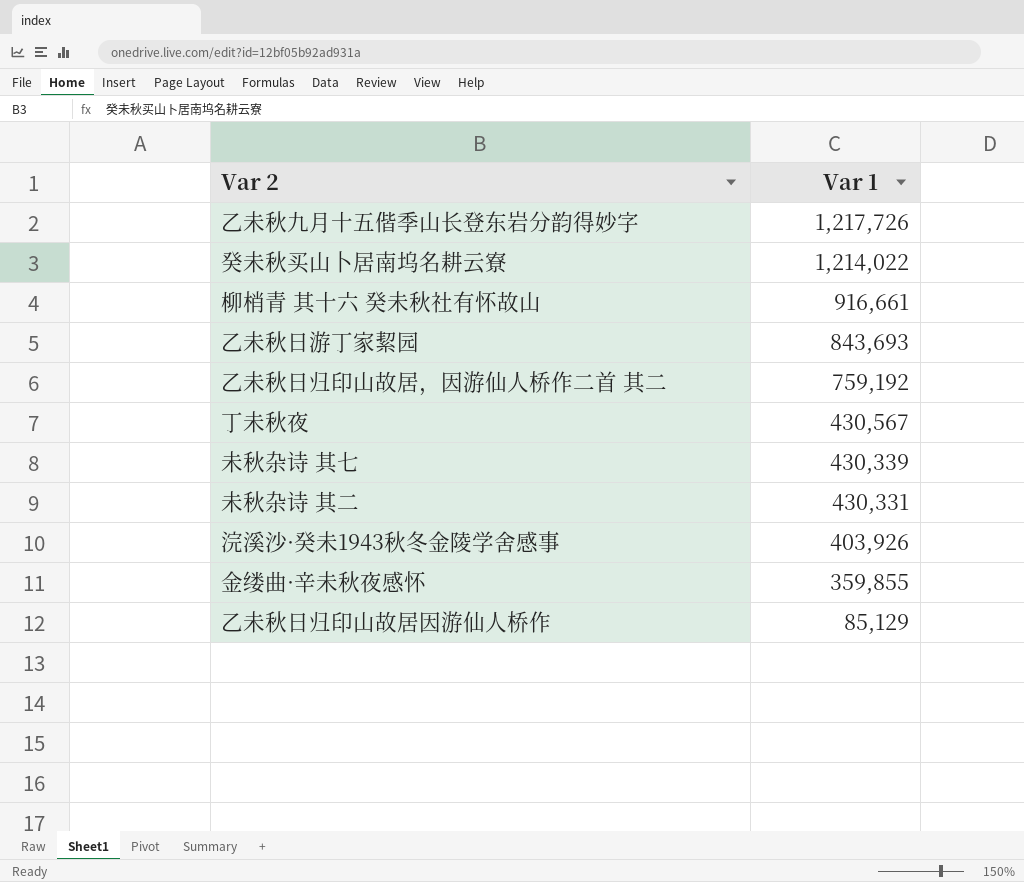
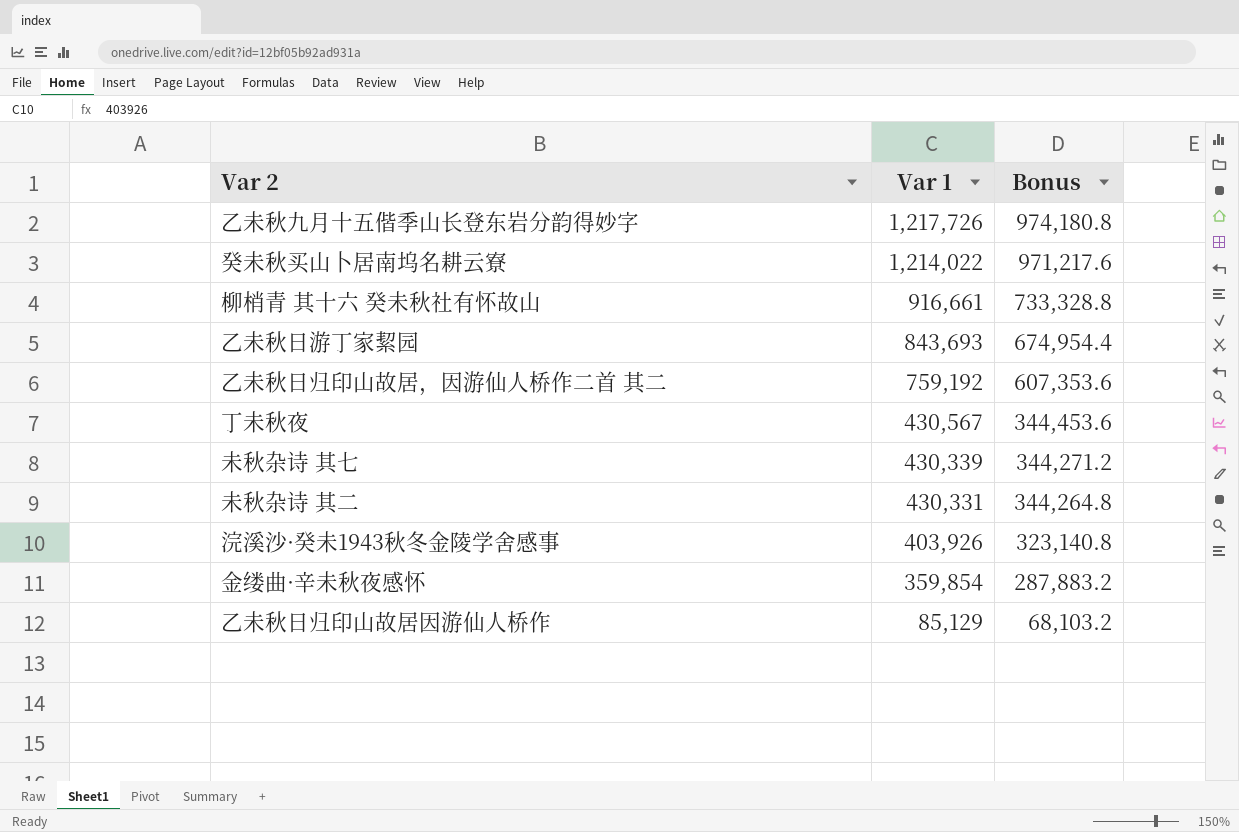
column Bonus | formula: none -> [Var 1] * 0.8
金缕曲·辛未秋夜感怀 | Var 1: 359,855 -> 359,854

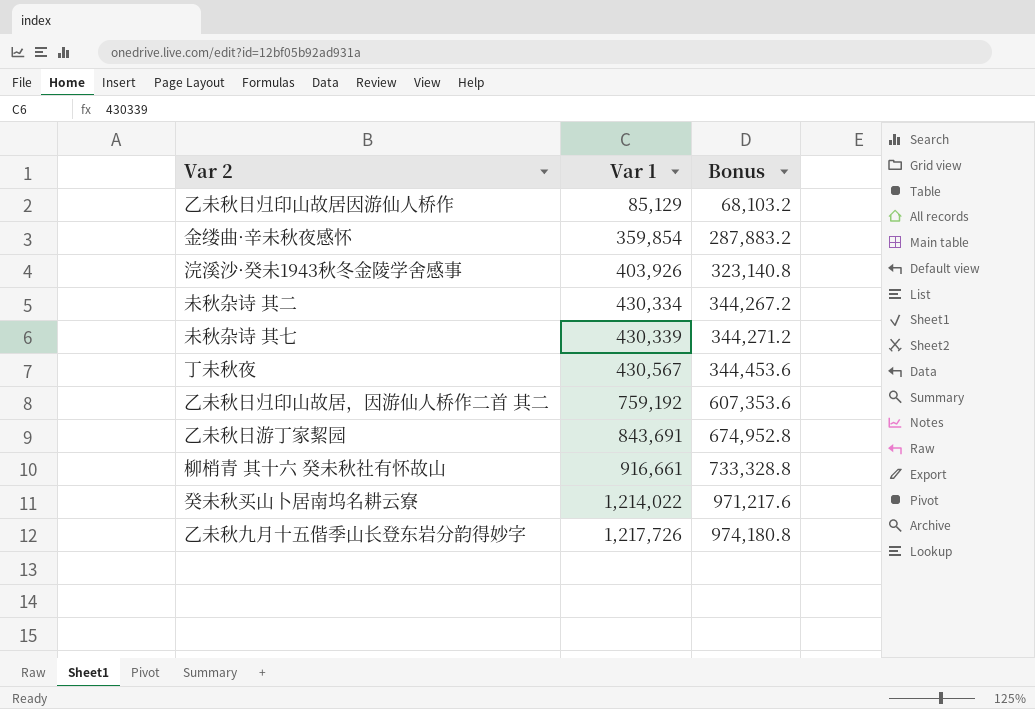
row order: Var 1 descending -> Var 1 ascending
未秋杂诗 其二 | Var 1: 430,331 -> 430,334
未秋杂诗 其二 | Bonus: 344,264.8 -> 344,267.2
乙未秋日游丁家絜园 | Var 1: 843,693 -> 843,691
乙未秋日游丁家絜园 | Bonus: 674,954.4 -> 674,952.8

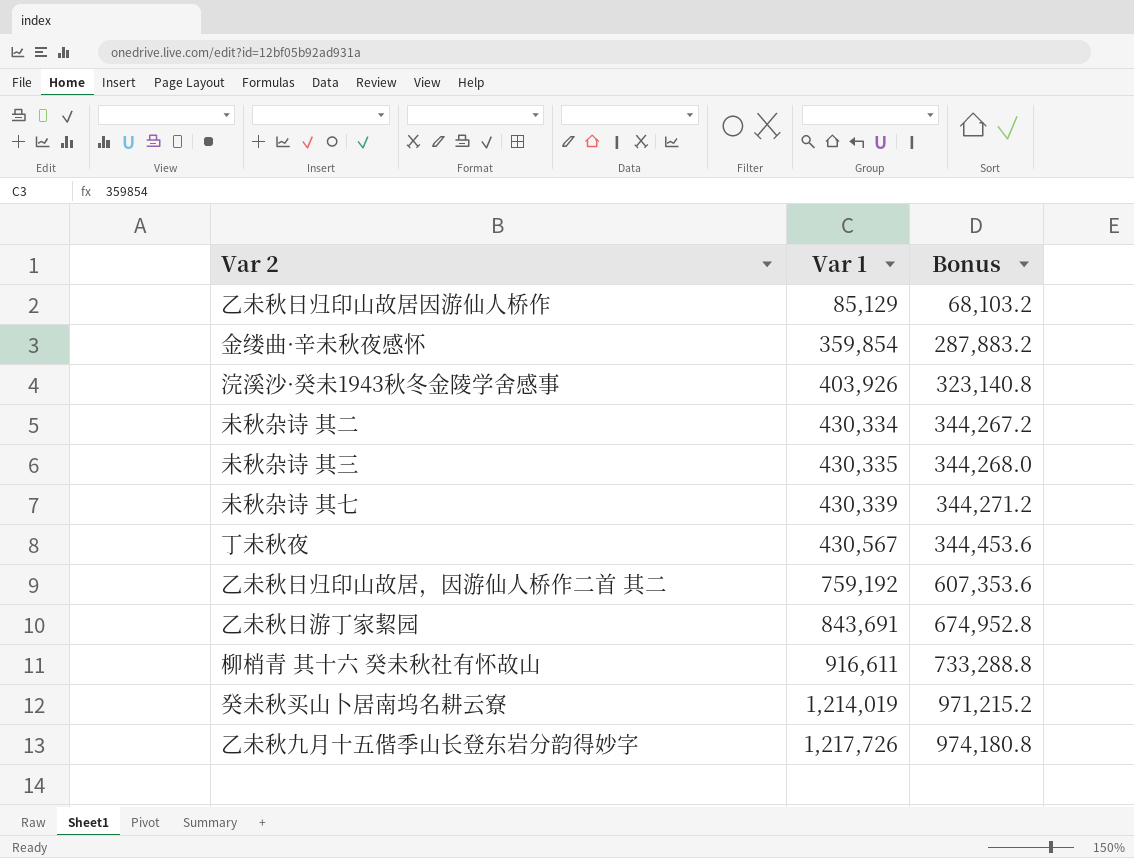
row 未秋杂诗 其三: none -> 430,335 | 344,268.0
柳梢青 其十六 癸未秋社有怀故山 | Var 1: 916,661 -> 916,611
柳梢青 其十六 癸未秋社有怀故山 | Bonus: 733,328.8 -> 733,288.8
癸未秋买山卜居南坞名耕云寮 | Var 1: 1,214,022 -> 1,214,019
癸未秋买山卜居南坞名耕云寮 | Bonus: 971,217.6 -> 971,215.2

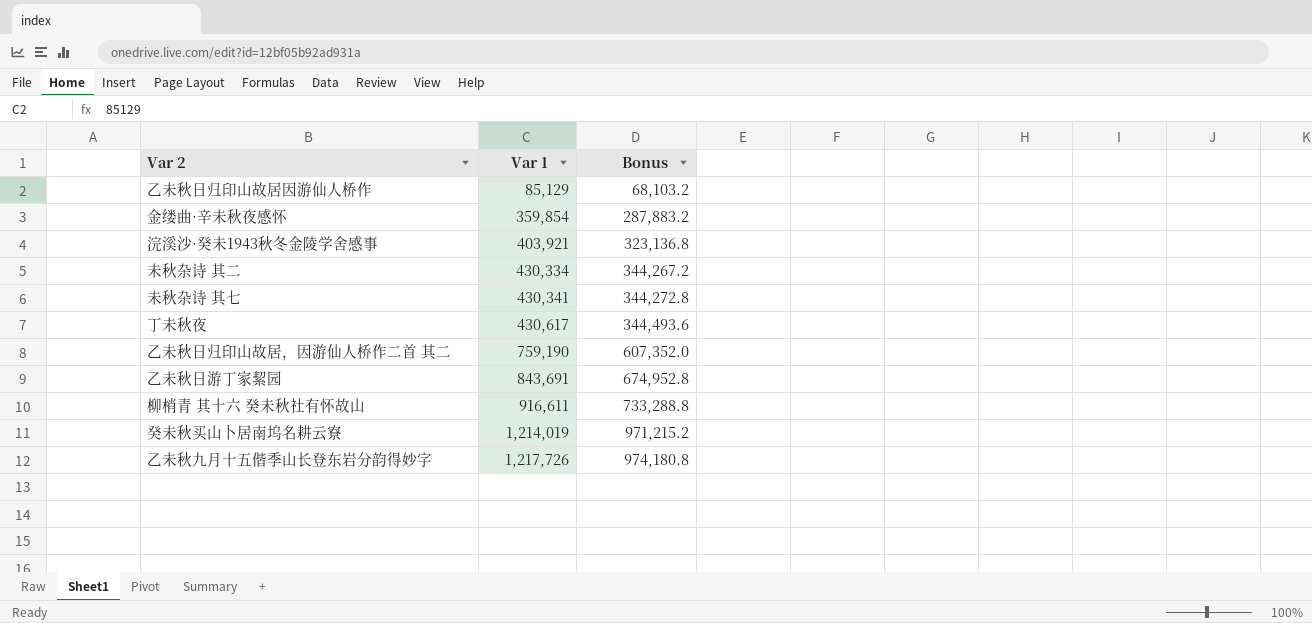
row 未秋杂诗 其三: 430,335 | 344,268.0 -> none
浣溪沙·癸未1943秋冬金陵学舍感事 | Var 1: 403,926 -> 403,921
浣溪沙·癸未1943秋冬金陵学舍感事 | Bonus: 323,140.8 -> 323,136.8
未秋杂诗 其七 | Var 1: 430,339 -> 430,341
未秋杂诗 其七 | Bonus: 344,271.2 -> 344,272.8
丁未秋夜 | Var 1: 430,567 -> 430,617
丁未秋夜 | Bonus: 344,453.6 -> 344,493.6
乙未秋日归印山故居，因游仙人桥作二首 其二 | Var 1: 759,192 -> 759,190
乙未秋日归印山故居，因游仙人桥作二首 其二 | Bonus: 607,353.6 -> 607,352.0

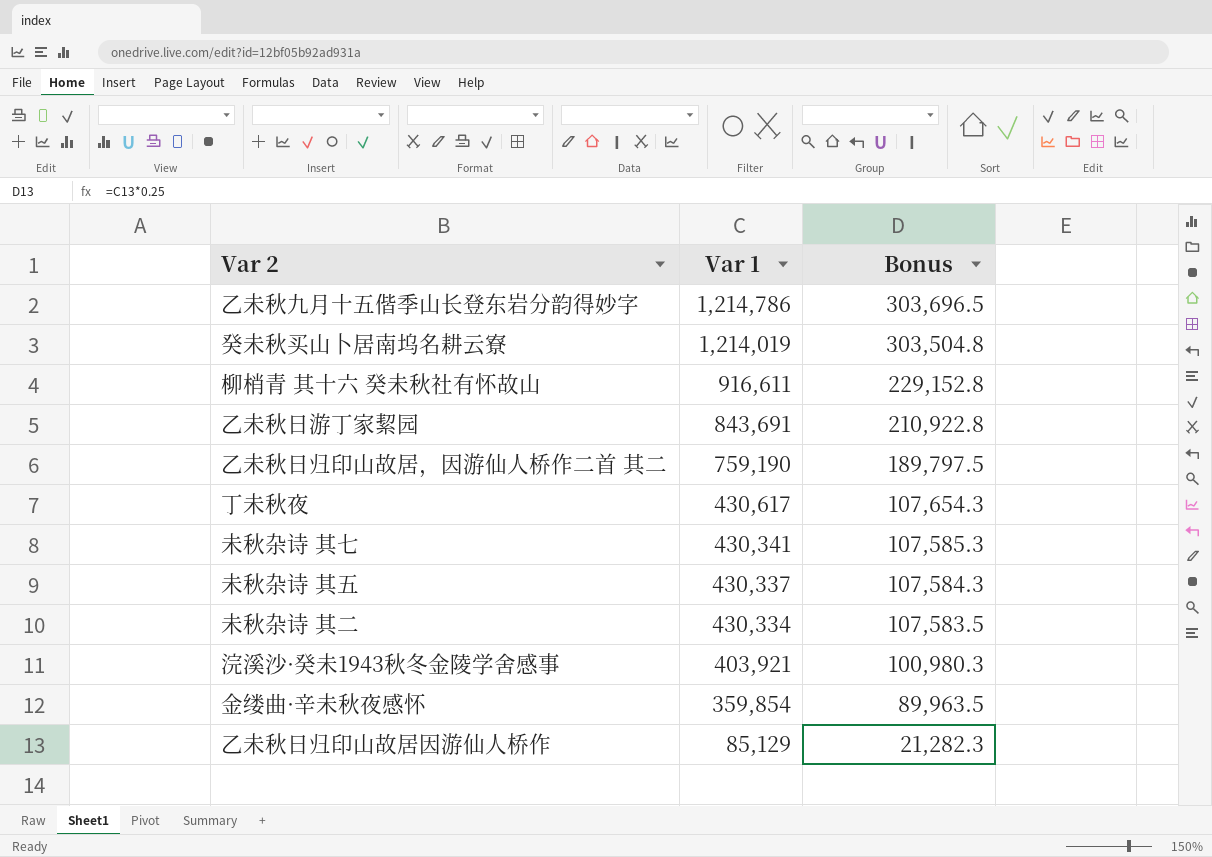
row order: Var 1 ascending -> Var 1 descending
column Bonus | formula: [Var 1] * 0.8 -> [Var 1] * 0.25
乙未秋九月十五偕季山长登东岩分韵得妙字 | Var 1: 1,217,726 -> 1,214,786
row 未秋杂诗 其五: none -> 430,337 | 107,584.3

